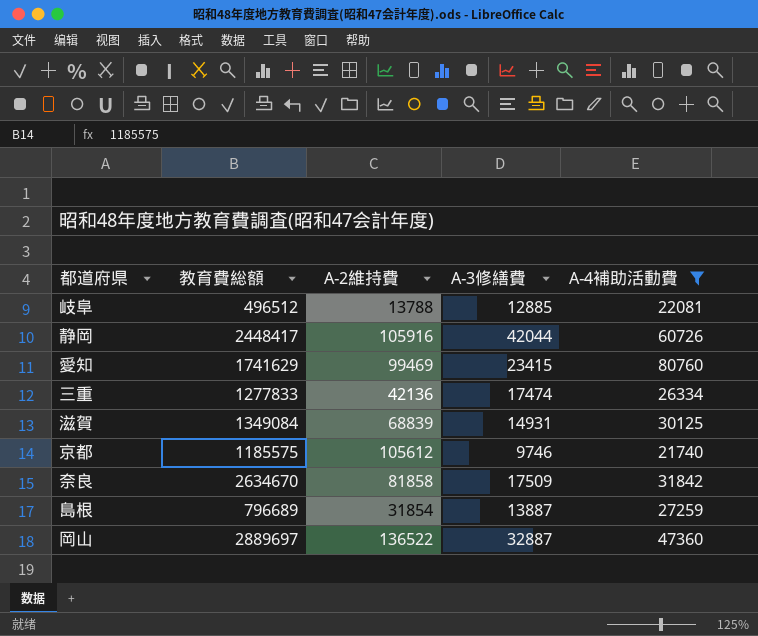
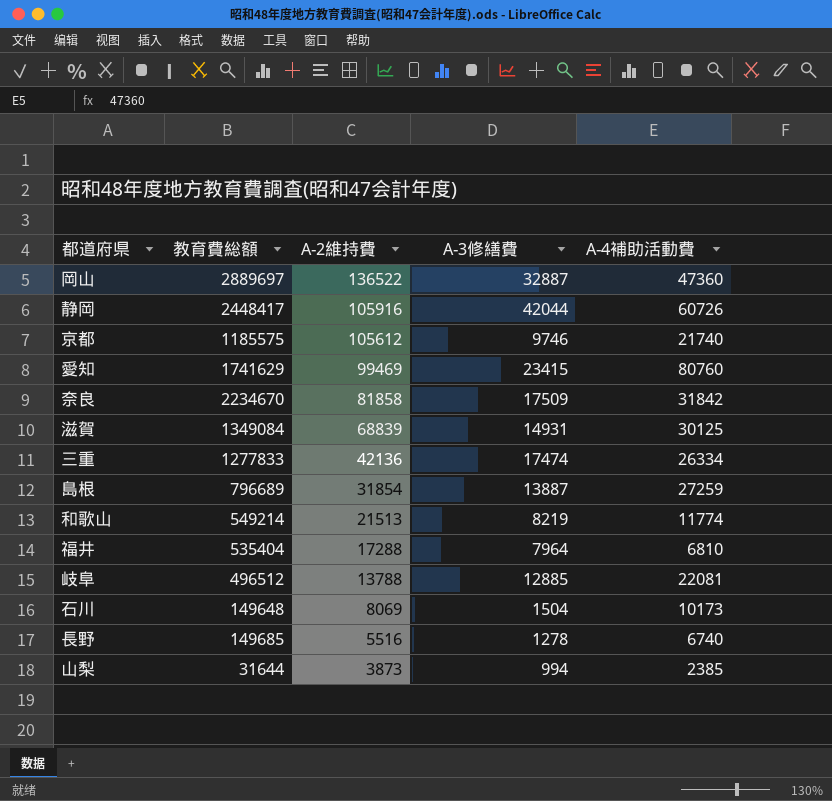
filter: A-4補助活動費 >= 21740 -> none
row order: none -> A-2維持費 descending
奈良 | 教育費総額: 2634670 -> 2234670

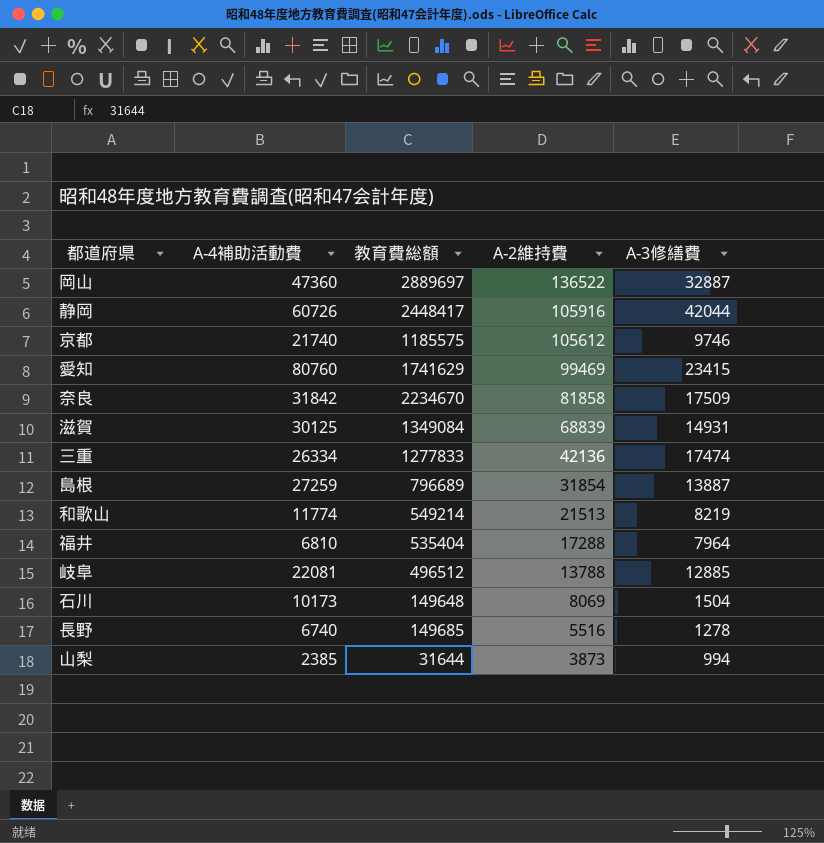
column A-4補助活動費 | position: 5 -> 2

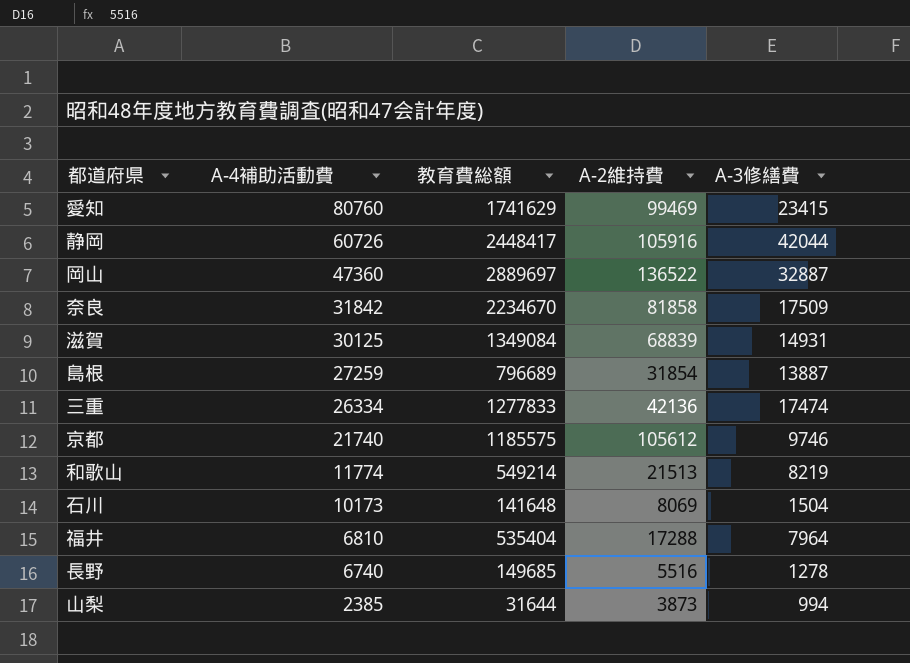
row order: A-2維持費 descending -> A-4補助活動費 descending
row 岐阜: 22081 | 496512 | 13788 | 12885 -> none
石川 | 教育費総額: 149648 -> 141648

